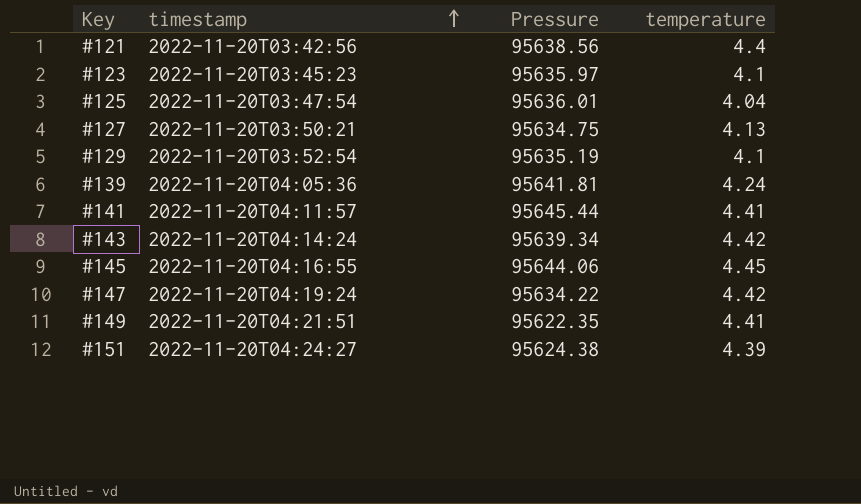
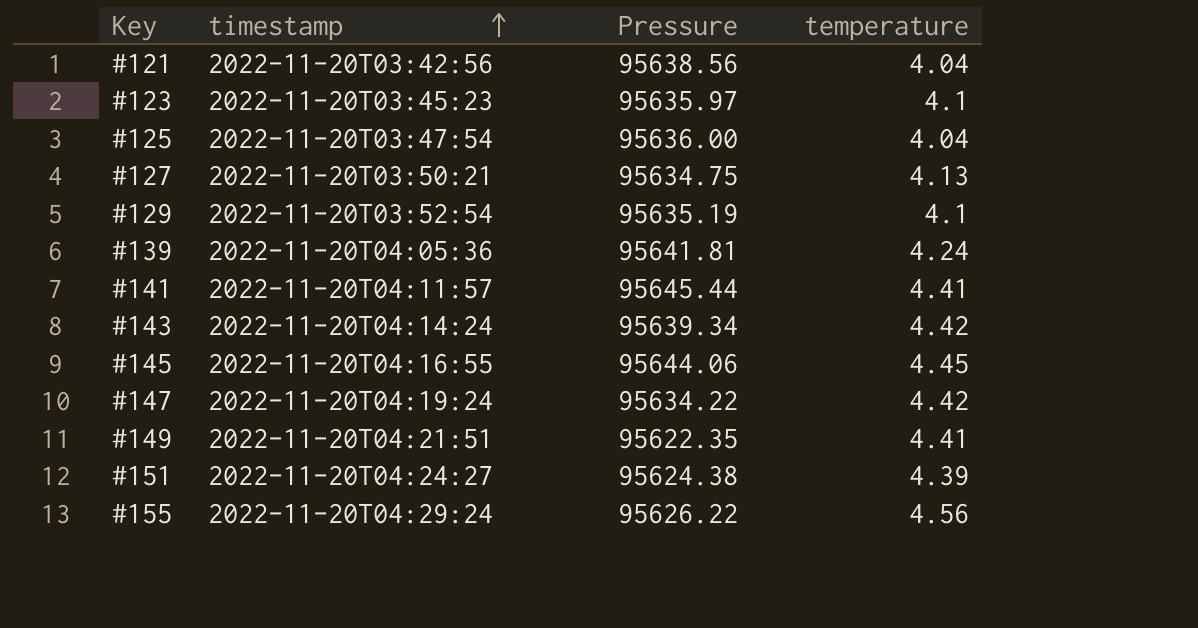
#121 | temperature: 4.4 -> 4.04
#125 | Pressure: 95636.01 -> 95636.00
row #155: none -> 2022-11-20T04:29:24 | 95626.22 | 4.56

